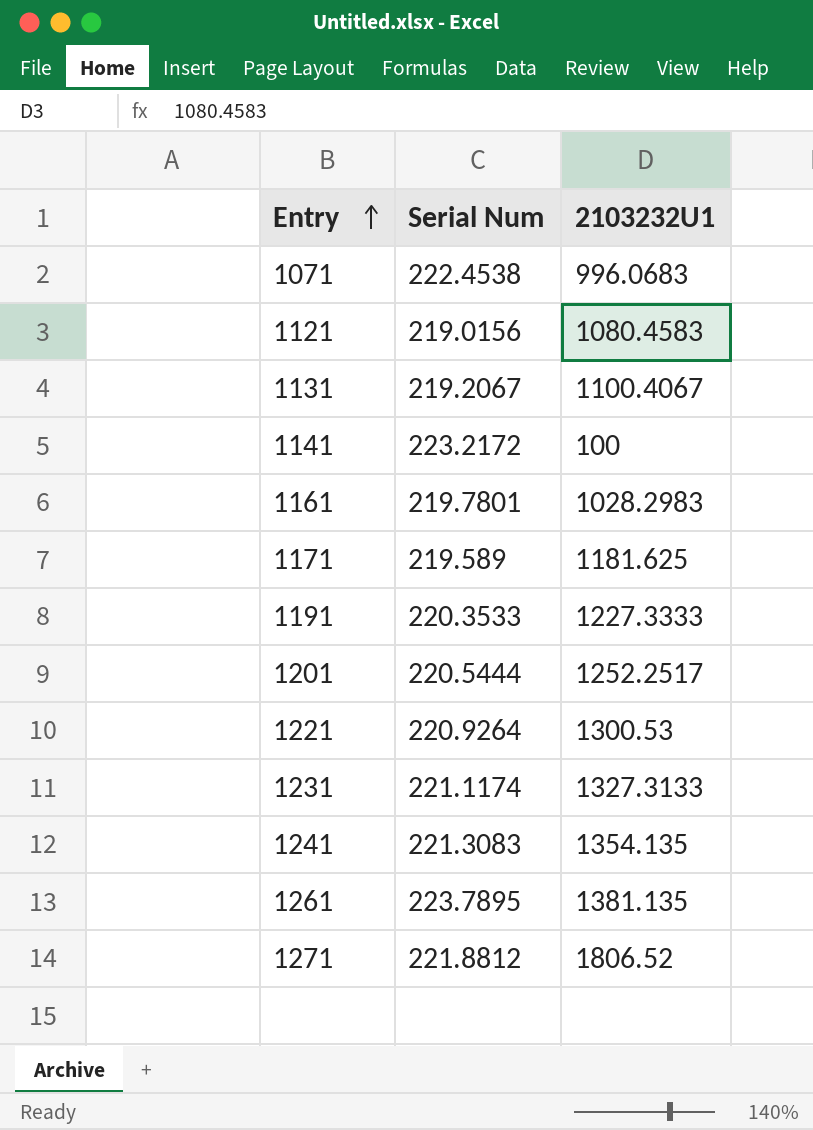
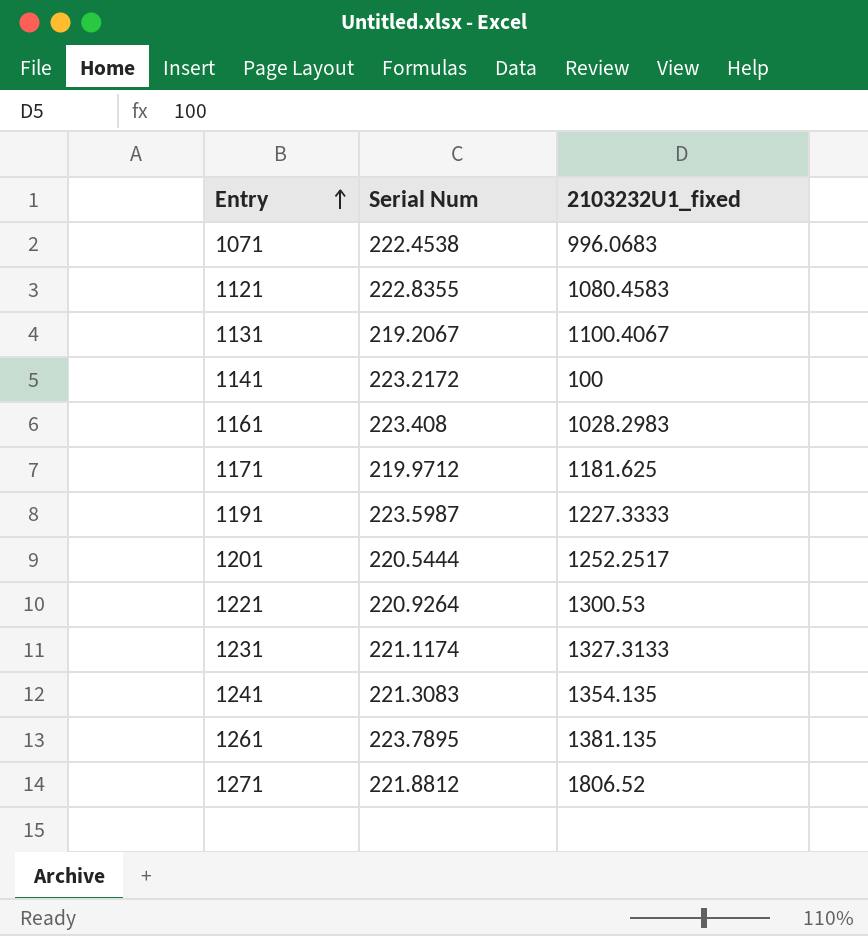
column name: 2103232U1 -> 2103232U1_fixed
1121 | Serial Num: 219.0156 -> 222.8355
1161 | Serial Num: 219.7801 -> 223.408
1171 | Serial Num: 219.589 -> 219.9712
1191 | Serial Num: 220.3533 -> 223.5987

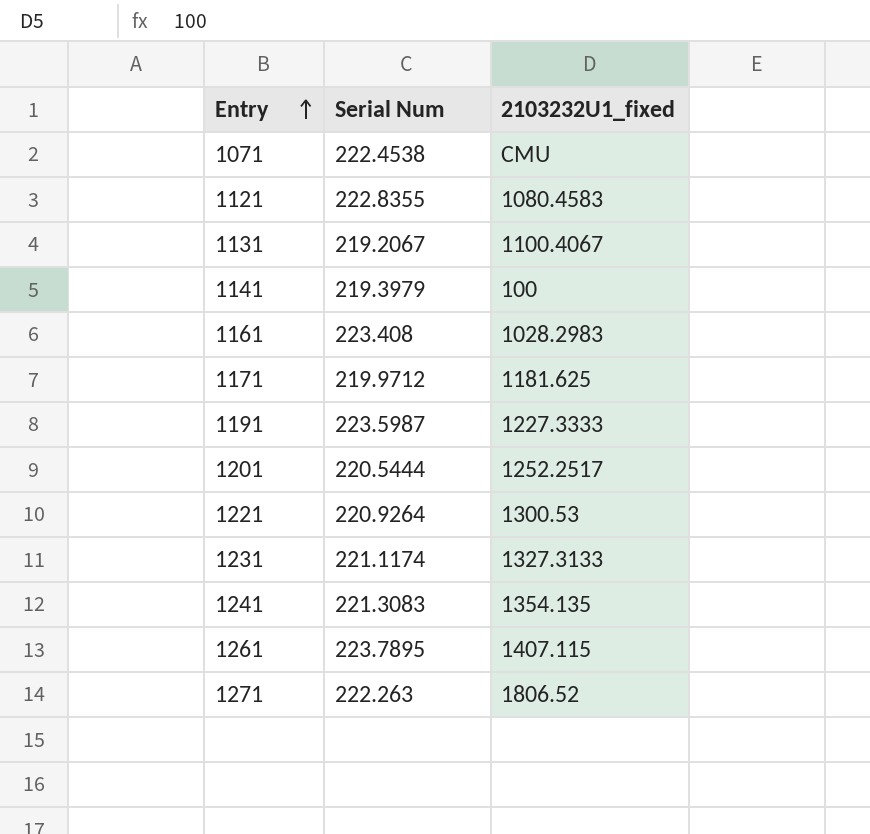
1071 | 2103232U1_fixed: 996.0683 -> CMU
1141 | Serial Num: 223.2172 -> 219.3979
1261 | 2103232U1_fixed: 1381.135 -> 1407.115
1271 | Serial Num: 221.8812 -> 222.263

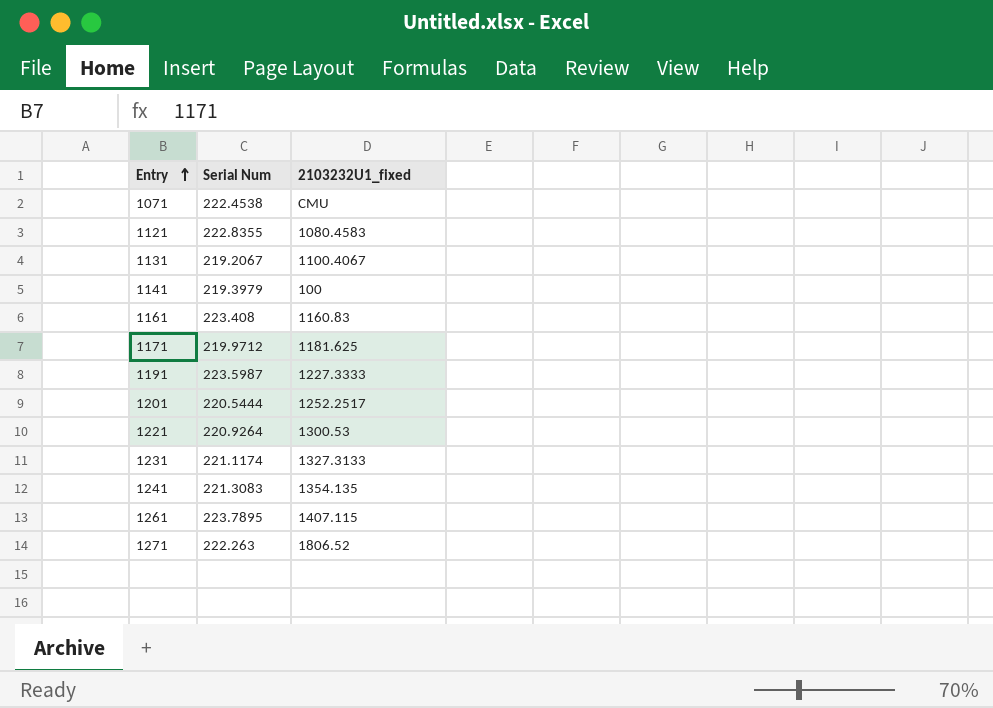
1161 | 2103232U1_fixed: 1028.2983 -> 1160.83

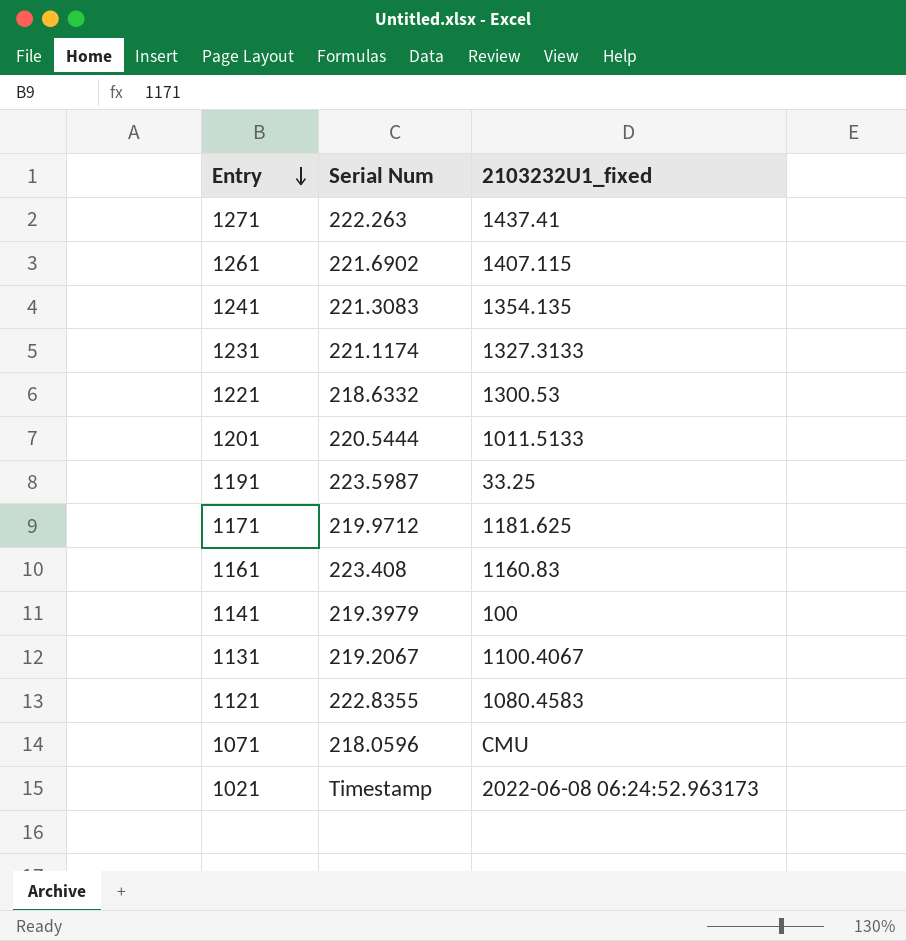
row order: Entry ascending -> Entry descending
1271 | 2103232U1_fixed: 1806.52 -> 1437.41
1261 | Serial Num: 223.7895 -> 221.6902
1221 | Serial Num: 220.9264 -> 218.6332
1201 | 2103232U1_fixed: 1252.2517 -> 1011.5133
1191 | 2103232U1_fixed: 1227.3333 -> 33.25
1071 | Serial Num: 222.4538 -> 218.0596
row 1021: none -> Timestamp | 2022-06-08 06:24:52.963173

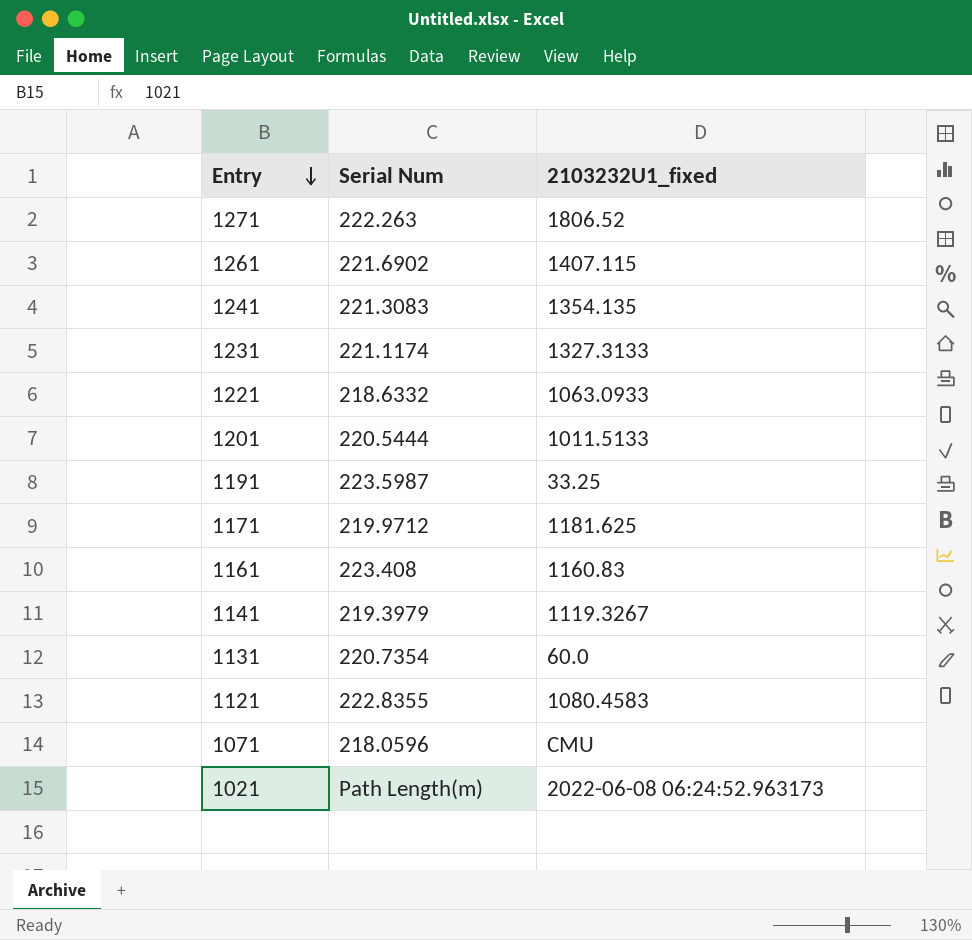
1271 | 2103232U1_fixed: 1437.41 -> 1806.52
1221 | 2103232U1_fixed: 1300.53 -> 1063.0933
1141 | 2103232U1_fixed: 100 -> 1119.3267
1131 | Serial Num: 219.2067 -> 220.7354
1131 | 2103232U1_fixed: 1100.4067 -> 60.0
1021 | Serial Num: Timestamp -> Path Length(m)

